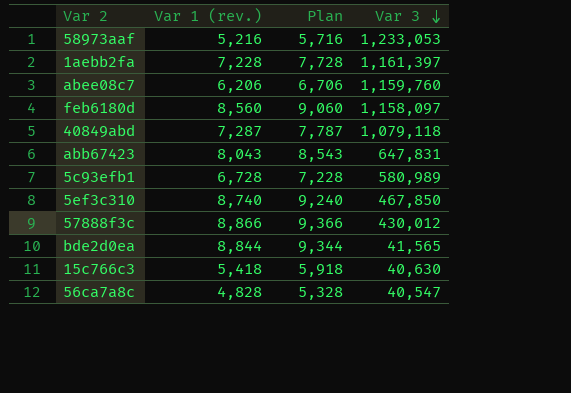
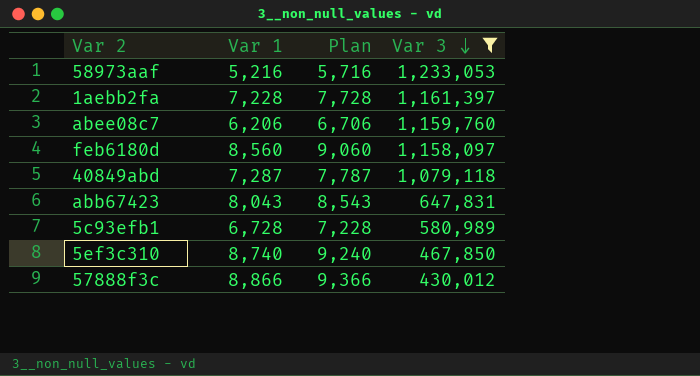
filter: none -> Var 3 >= 430,012
column name: Var 1 (rev.) -> Var 1

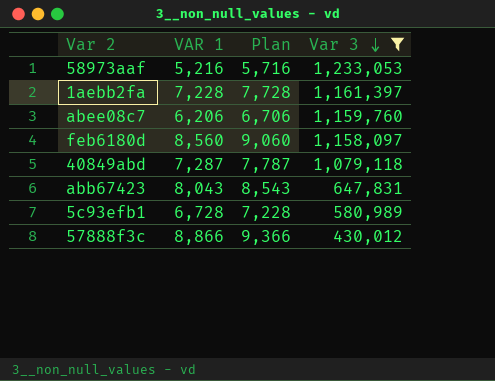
column name: Var 1 -> VAR 1
row 5ef3c310: 8,740 | 9,240 | 467,850 -> none

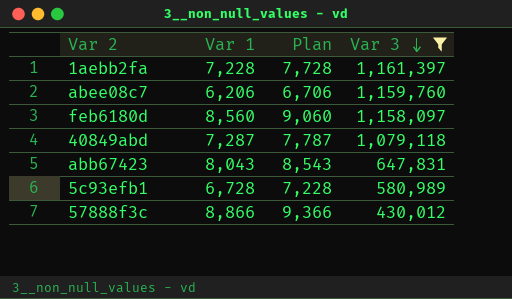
column name: VAR 1 -> Var 1
row 58973aaf: 5,216 | 5,716 | 1,233,053 -> none

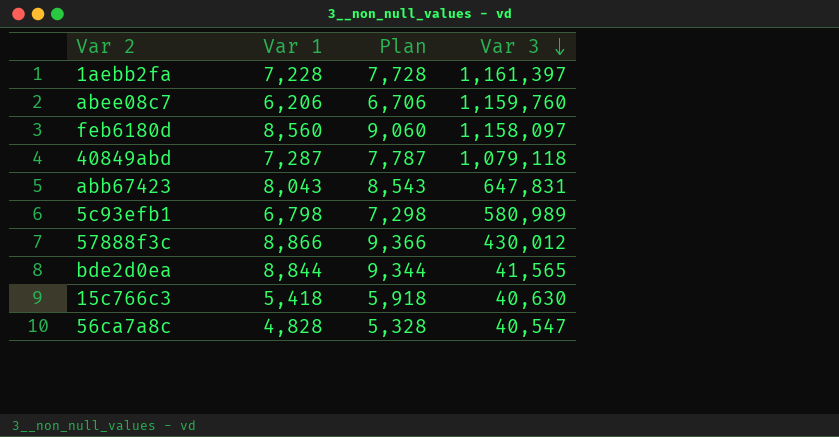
filter: Var 3 >= 430,012 -> none
5c93efb1 | Var 1: 6,728 -> 6,798
5c93efb1 | Plan: 7,228 -> 7,298

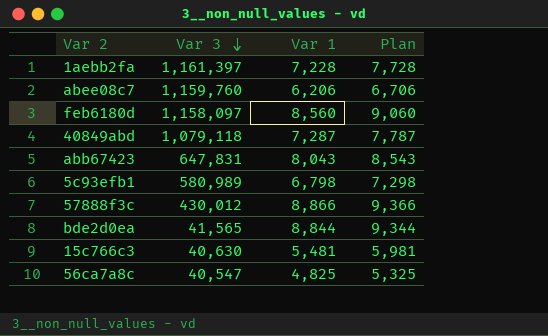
column Var 3 | position: 4 -> 2
15c766c3 | Var 1: 5,418 -> 5,481
15c766c3 | Plan: 5,918 -> 5,981
56ca7a8c | Var 1: 4,828 -> 4,825
56ca7a8c | Plan: 5,328 -> 5,325

